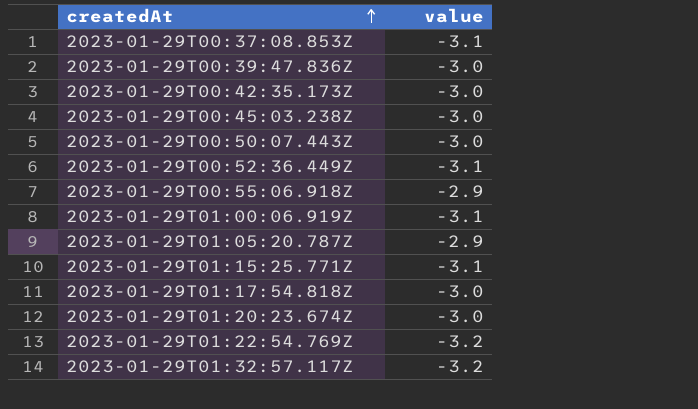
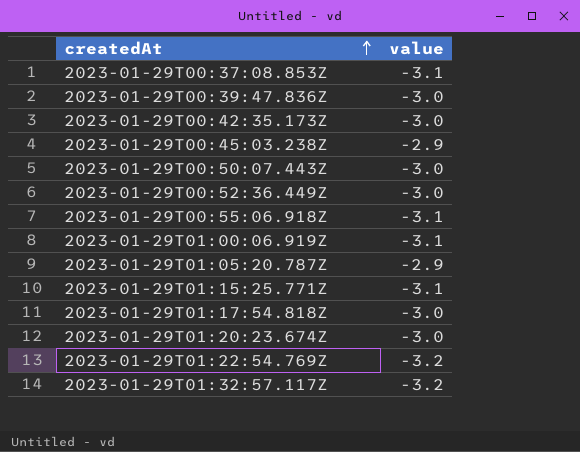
2023-01-29T00:45:03.238Z | value: -3.0 -> -2.9
2023-01-29T00:52:36.449Z | value: -3.1 -> -3.0
2023-01-29T00:55:06.918Z | value: -2.9 -> -3.1

